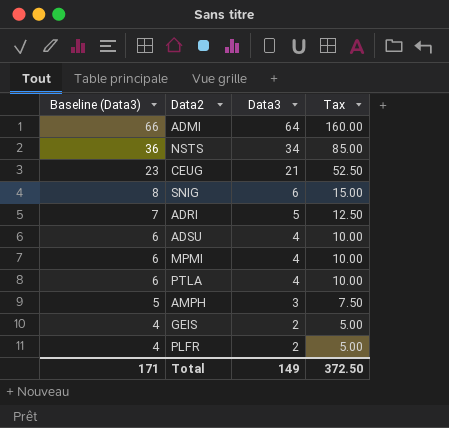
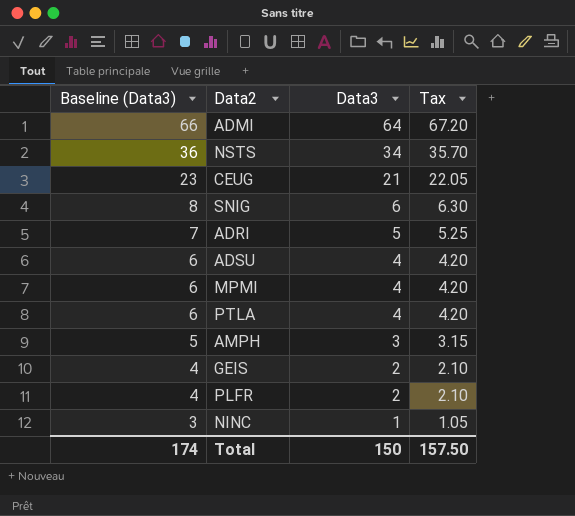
column Tax | formula: [Data3] * 2.5 -> [Data3] * 1.05
row NINC: none -> 3 | 1 | 1.05
Total | Baseline (Data3): 171 -> 174
Total | Data3: 149 -> 150
Total | Tax: 372.50 -> 157.50

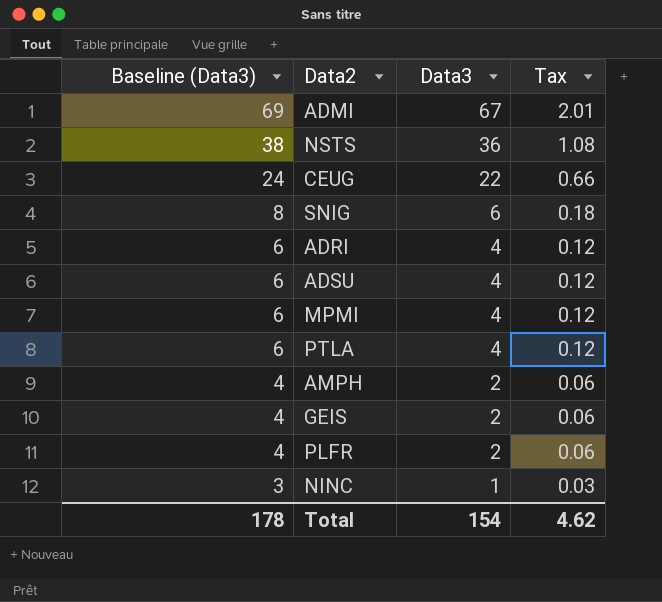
column Tax | formula: [Data3] * 1.05 -> [Data3] * 0.03
ADMI | Baseline (Data3): 66 -> 69
ADMI | Data3: 64 -> 67
NSTS | Baseline (Data3): 36 -> 38
NSTS | Data3: 34 -> 36
CEUG | Baseline (Data3): 23 -> 24
CEUG | Data3: 21 -> 22
ADRI | Baseline (Data3): 7 -> 6
ADRI | Data3: 5 -> 4
AMPH | Baseline (Data3): 5 -> 4
AMPH | Data3: 3 -> 2
Total | Baseline (Data3): 174 -> 178
Total | Data3: 150 -> 154
Total | Tax: 157.50 -> 4.62

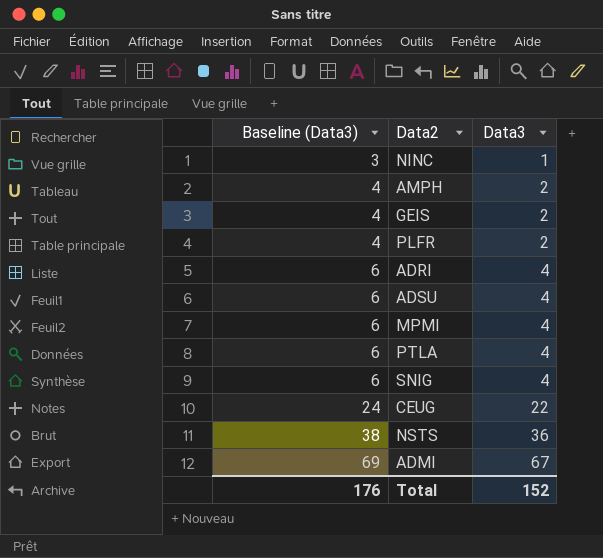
row order: Baseline (Data3) descending -> Baseline (Data3) ascending
column Tax | formula: [Data3] * 0.03 -> none
SNIG | Baseline (Data3): 8 -> 6
SNIG | Data3: 6 -> 4
Total | Baseline (Data3): 178 -> 176
Total | Data3: 154 -> 152

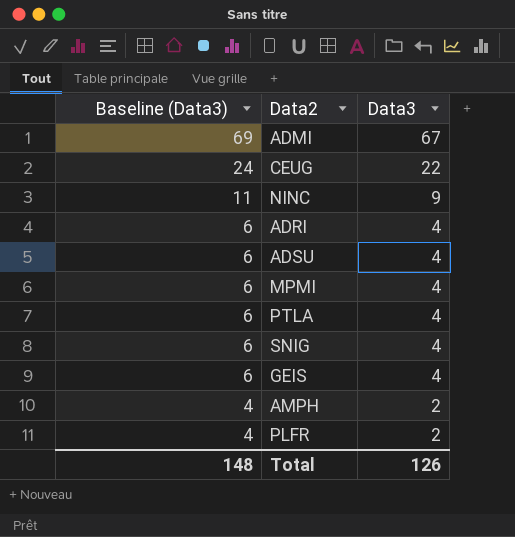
row order: Baseline (Data3) ascending -> Baseline (Data3) descending
row NSTS: 38 | 36 -> none
NINC | Baseline (Data3): 3 -> 11
NINC | Data3: 1 -> 9
GEIS | Baseline (Data3): 4 -> 6
GEIS | Data3: 2 -> 4
Total | Baseline (Data3): 176 -> 148
Total | Data3: 152 -> 126

